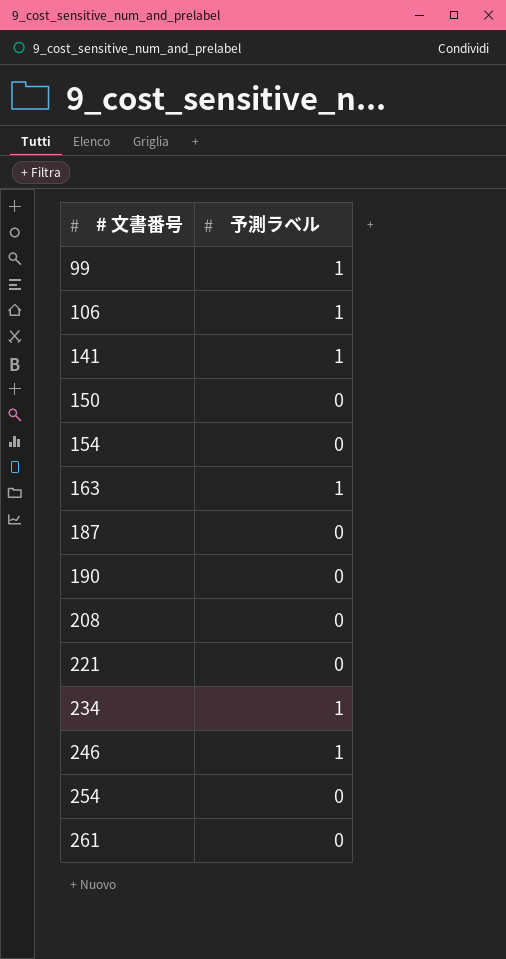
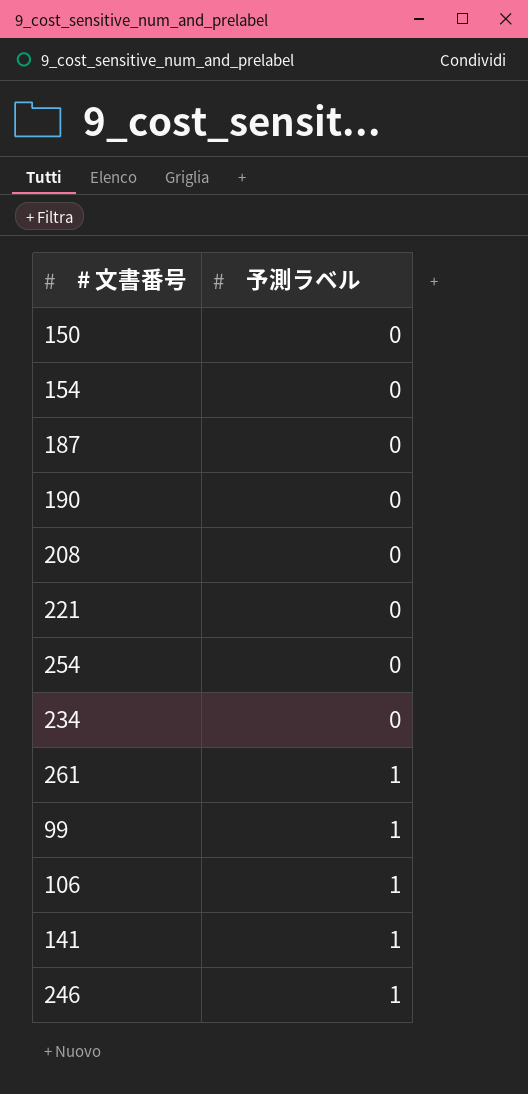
row order: # 文書番号 ascending -> 予測ラベル ascending
row 163: 1 -> none
234 | 予測ラベル: 1 -> 0
261 | 予測ラベル: 0 -> 1

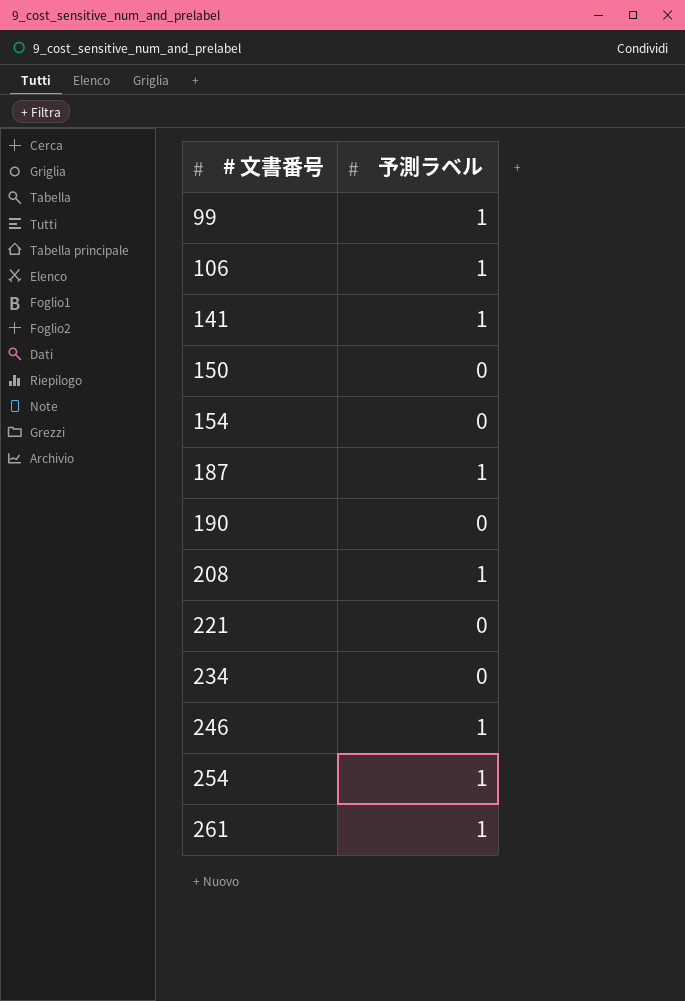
row order: 予測ラベル ascending -> # 文書番号 ascending
187 | 予測ラベル: 0 -> 1
208 | 予測ラベル: 0 -> 1
254 | 予測ラベル: 0 -> 1

